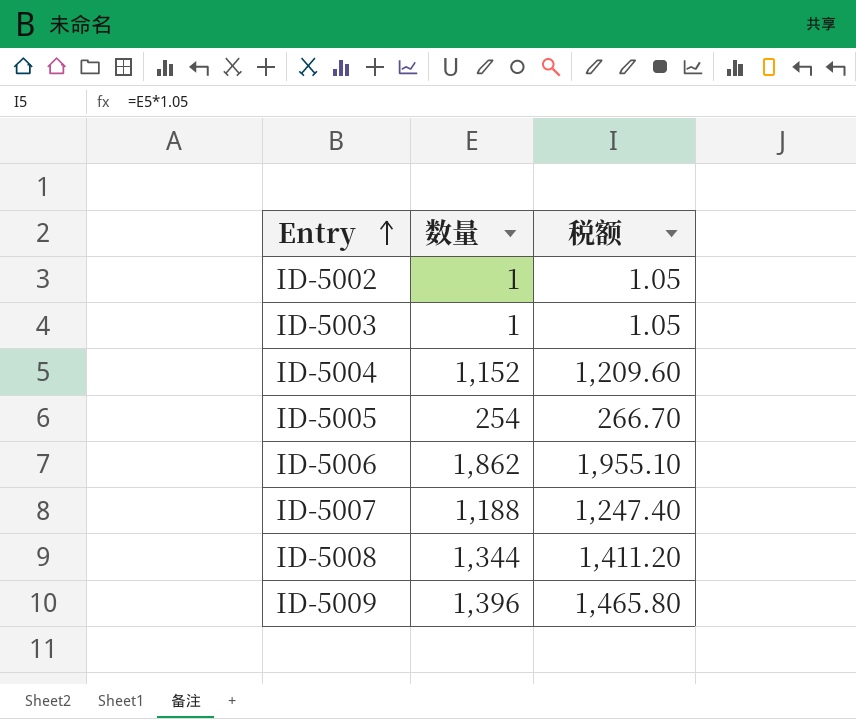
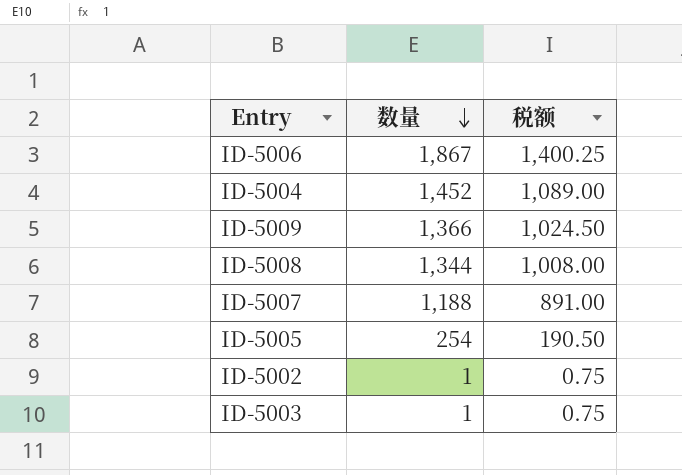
row order: Entry ascending -> 数量 descending
column 税额 | formula: [数量] * 1.05 -> [数量] * 0.75
ID-5006 | 数量: 1,862 -> 1,867
ID-5004 | 数量: 1,152 -> 1,452
ID-5009 | 数量: 1,396 -> 1,366

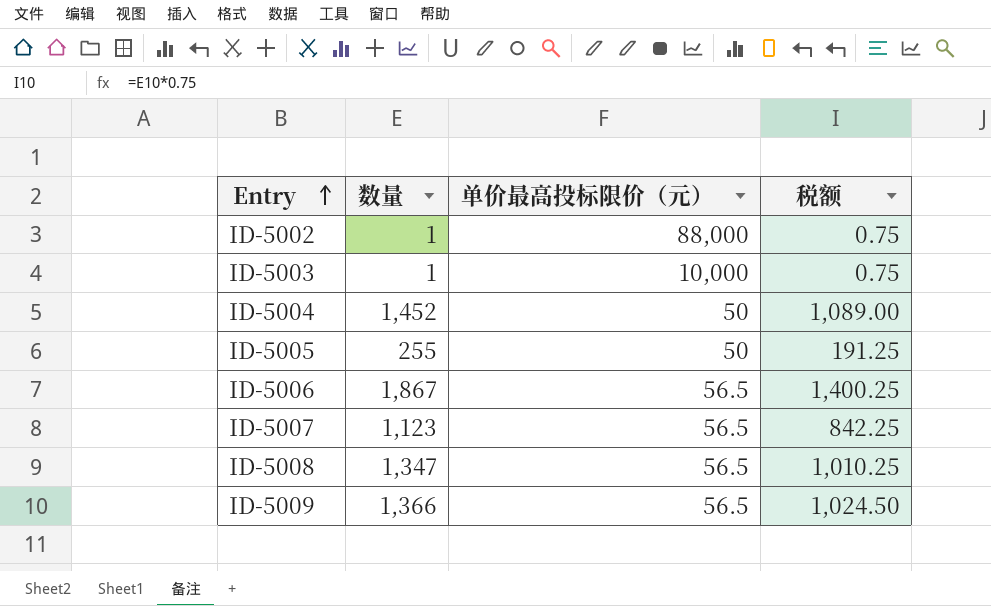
row order: 数量 descending -> Entry ascending
column 单价最高投标限价（元） | position: none -> 3
ID-5005 | 数量: 254 -> 255
ID-5005 | 税额: 190.50 -> 191.25
ID-5007 | 数量: 1,188 -> 1,123
ID-5007 | 税额: 891.00 -> 842.25
ID-5008 | 数量: 1,344 -> 1,347
ID-5008 | 税额: 1,008.00 -> 1,010.25

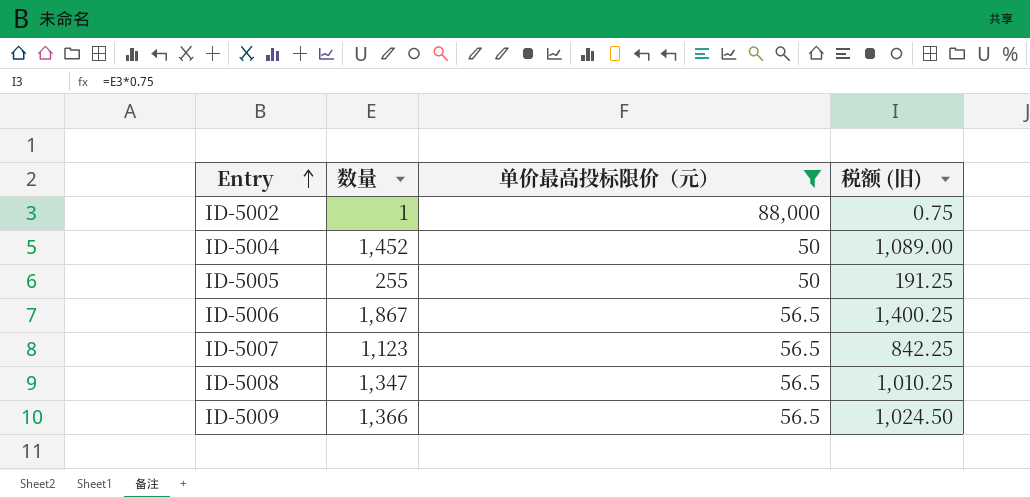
filter: none -> 单价最高投标限价（元） != 10,000
column name: 税额 -> 税额 (旧)

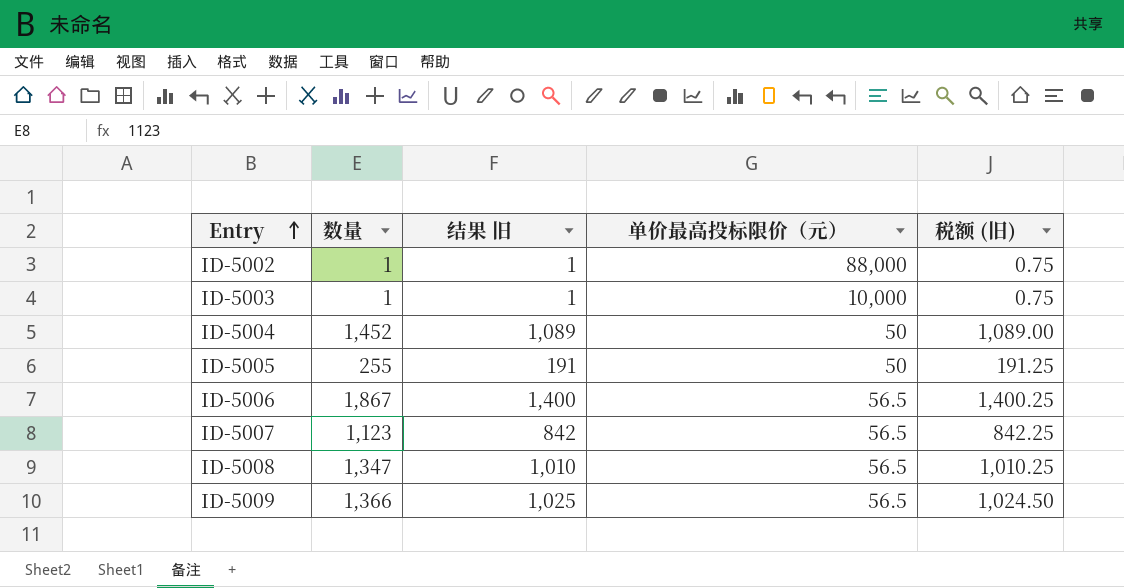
filter: 单价最高投标限价（元） != 10,000 -> none
column 结果 旧 | formula: none -> [数量] * 0.75

